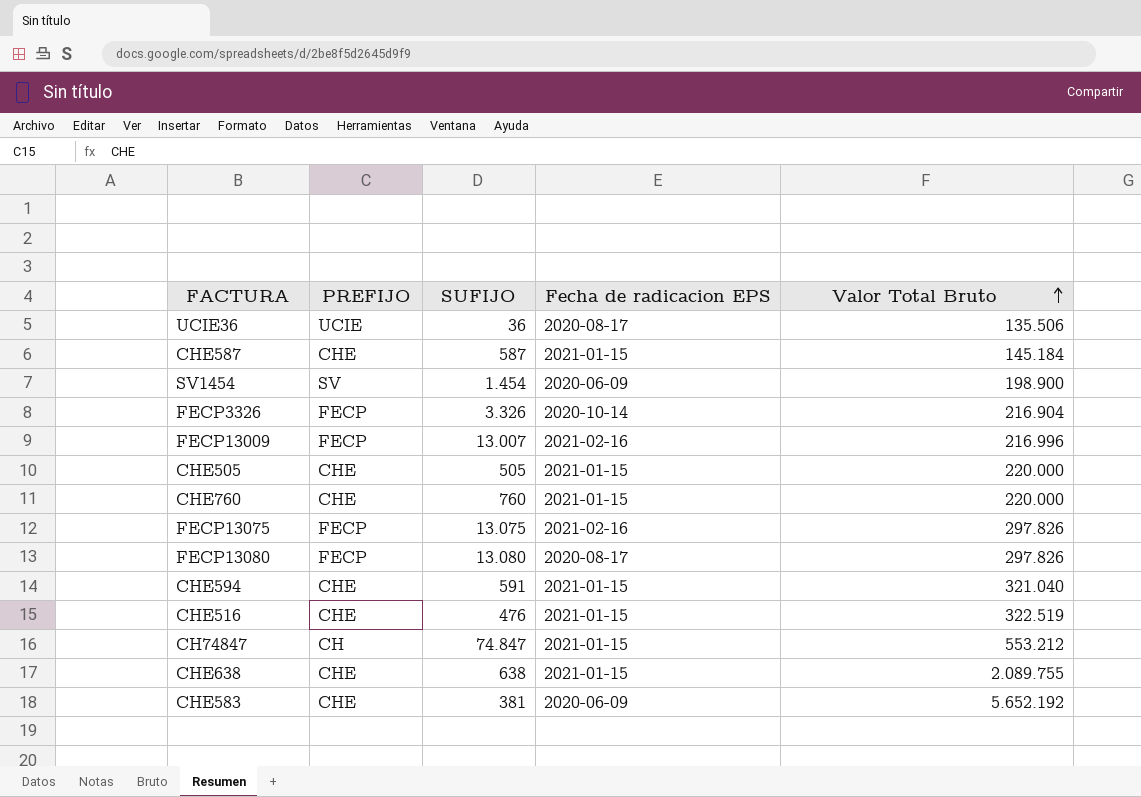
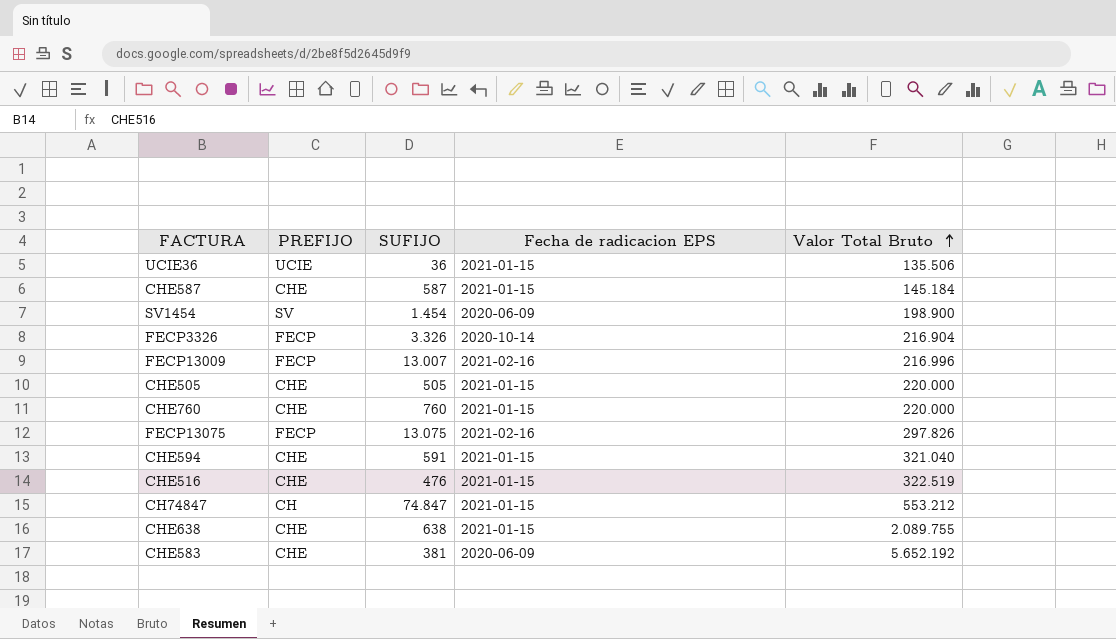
row FECP13080: FECP | 13.080 | 2020-08-17 | 297.826 -> none
UCIE36 | Fecha de radicacion EPS: 2020-08-17 -> 2021-01-15

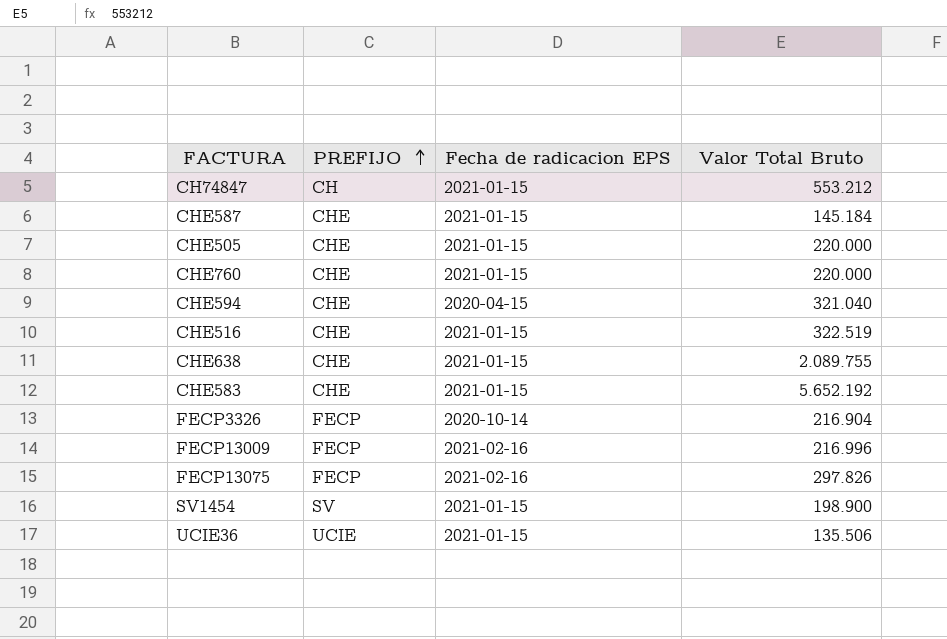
row order: Valor Total Bruto ascending -> PREFIJO ascending
column SUFIJO | position: 3 -> none
CHE594 | Fecha de radicacion EPS: 2021-01-15 -> 2020-04-15
CHE583 | Fecha de radicacion EPS: 2020-06-09 -> 2021-01-15
SV1454 | Fecha de radicacion EPS: 2020-06-09 -> 2021-01-15

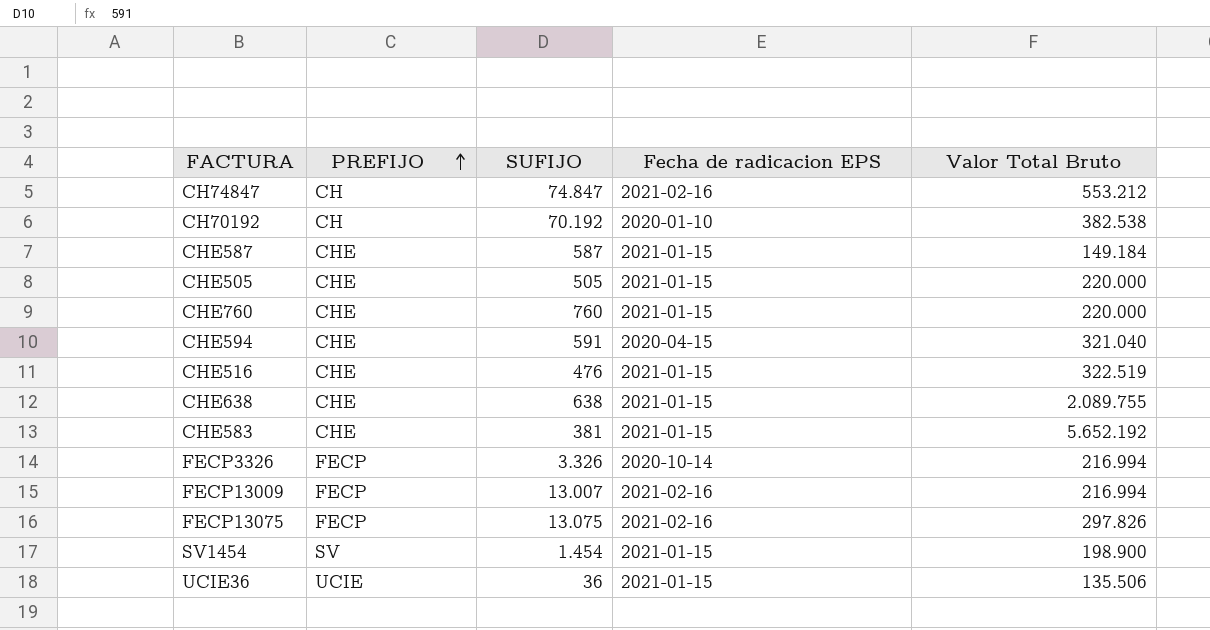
column SUFIJO | position: none -> 3
CH74847 | Fecha de radicacion EPS: 2021-01-15 -> 2021-02-16
row CH70192: none -> CH | 70.192 | 2020-01-10 | 382.538
CHE587 | Valor Total Bruto: 145.184 -> 149.184
FECP3326 | Valor Total Bruto: 216.904 -> 216.994
FECP13009 | Valor Total Bruto: 216.996 -> 216.994

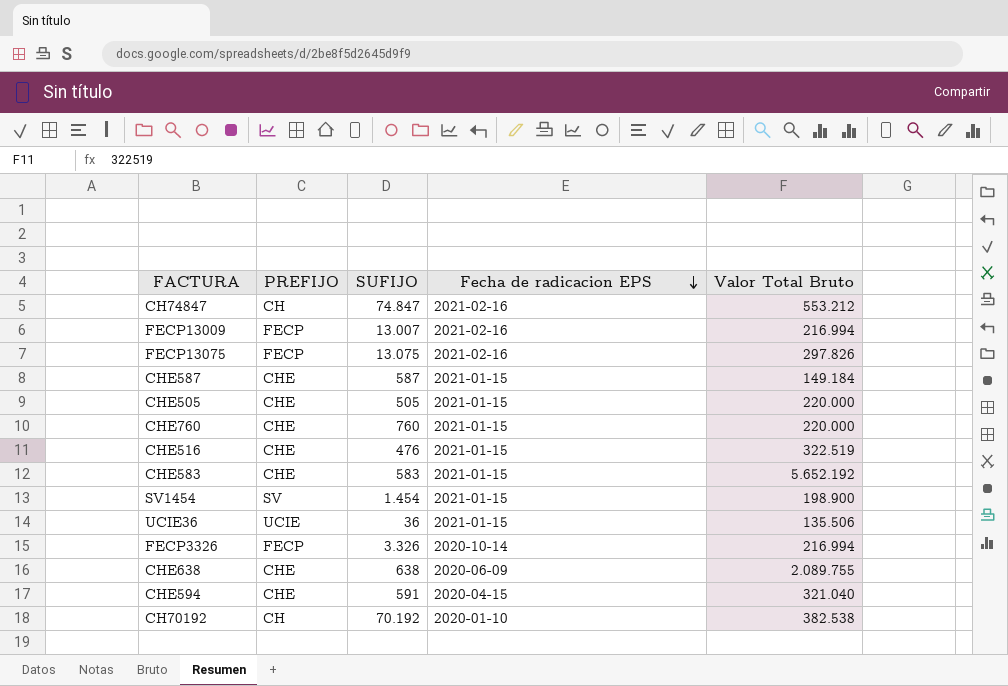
row order: PREFIJO ascending -> Fecha de radicacion EPS descending
CHE583 | SUFIJO: 381 -> 583
CHE638 | Fecha de radicacion EPS: 2021-01-15 -> 2020-06-09

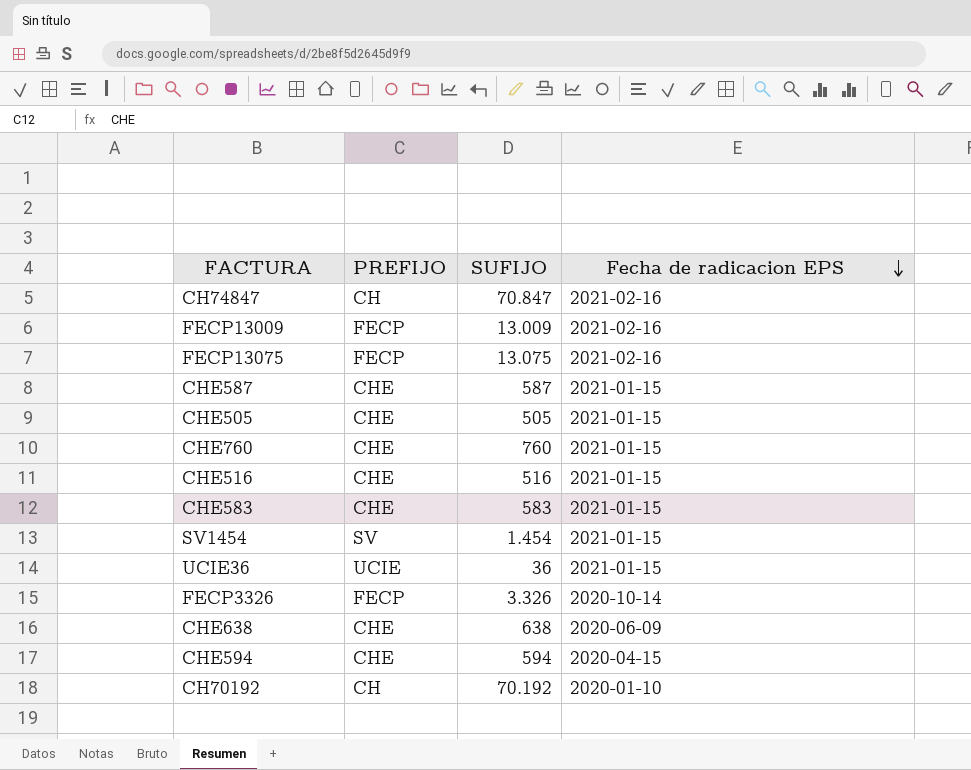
column Valor Total Bruto | position: 5 -> none
CH74847 | SUFIJO: 74.847 -> 70.847
FECP13009 | SUFIJO: 13.007 -> 13.009
CHE516 | SUFIJO: 476 -> 516
CHE594 | SUFIJO: 591 -> 594

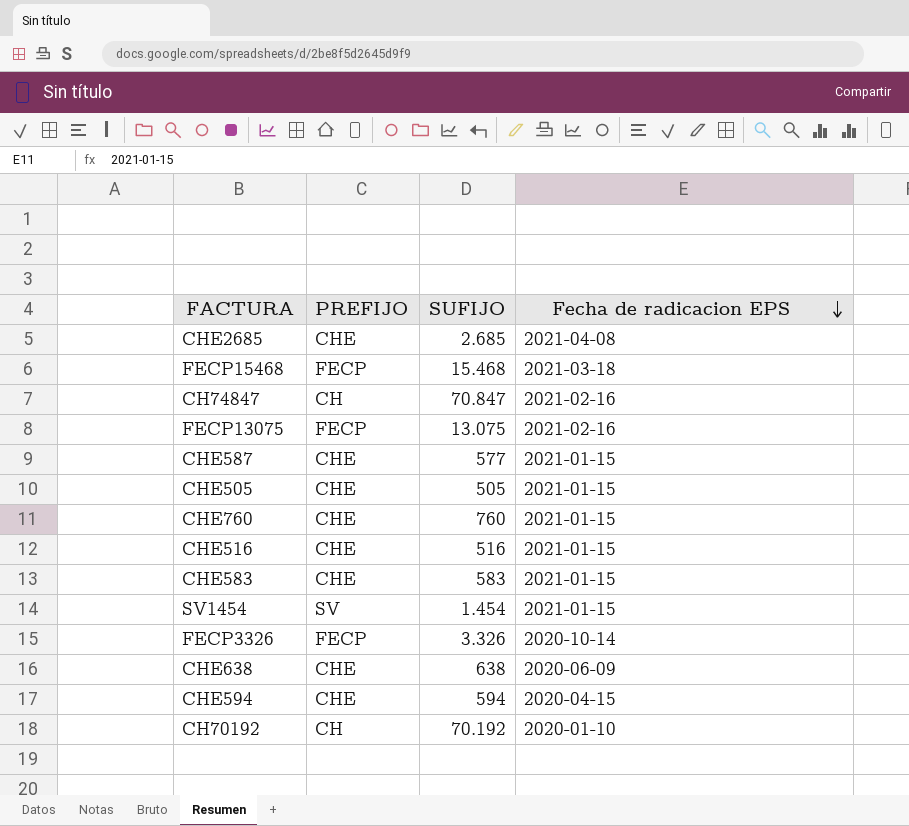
row FECP13009: FECP | 13.009 | 2021-02-16 -> none
row UCIE36: UCIE | 36 | 2021-01-15 -> none
row CHE2685: none -> CHE | 2.685 | 2021-04-08
row FECP15468: none -> FECP | 15.468 | 2021-03-18
CHE587 | SUFIJO: 587 -> 577

